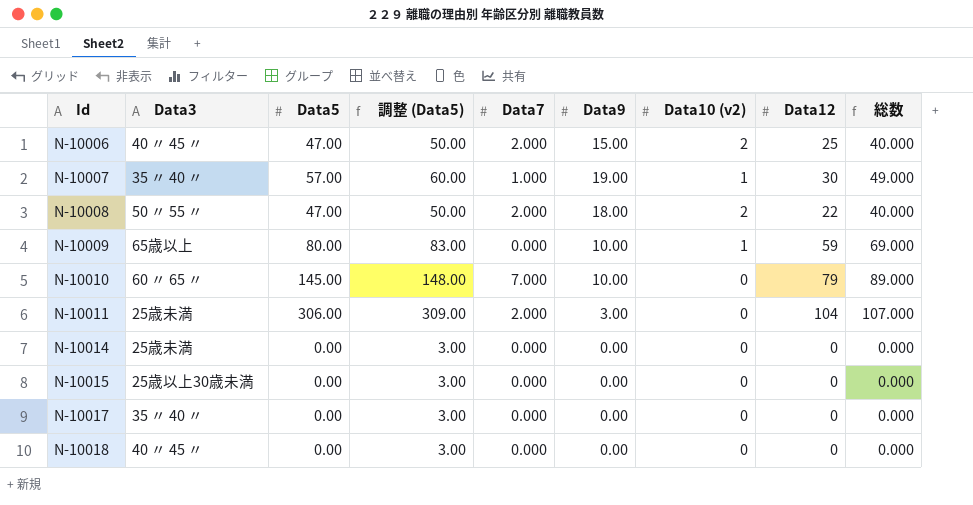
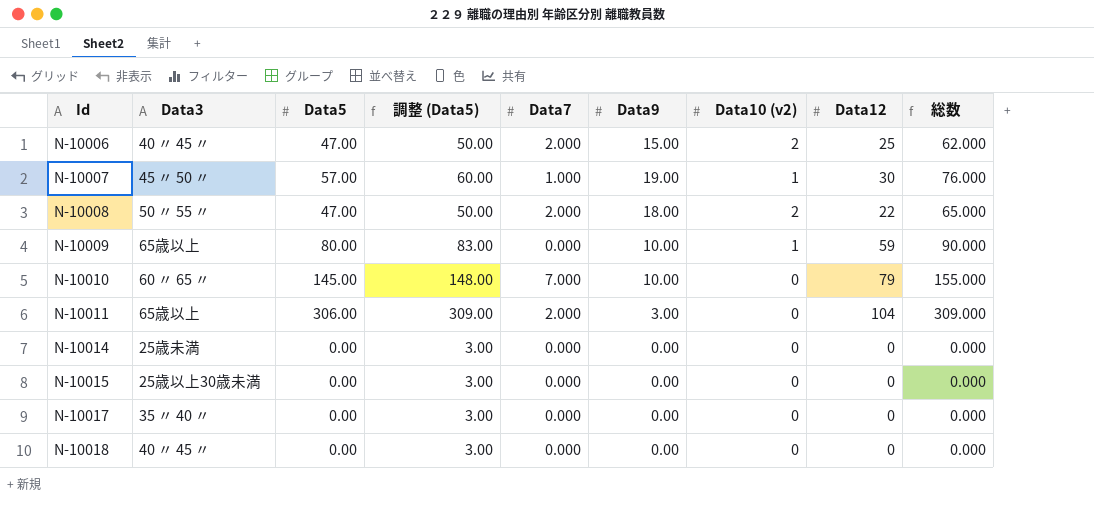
column 総数 | formula: [Data9] + [Data12] -> [Data5] + [Data9]
N-10007 | Data3: 35 〃 40 〃 -> 45 〃 50 〃
N-10011 | Data3: 25歳未満 -> 65歳以上

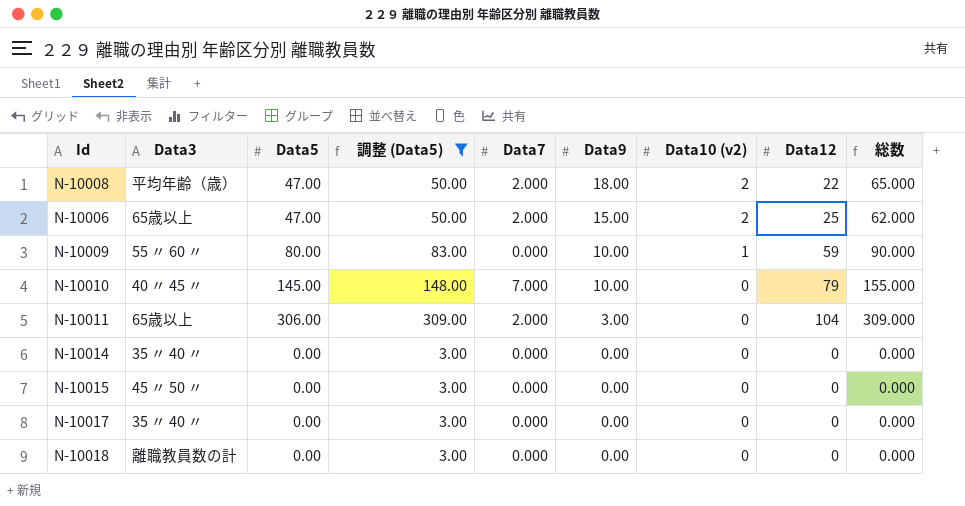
filter: none -> 調整 (Data5) != 60.00
row order: Id ascending -> Data9 descending
N-10008 | Data3: 50 〃 55 〃 -> 平均年齢（歳）
N-10006 | Data3: 40 〃 45 〃 -> 65歳以上
N-10009 | Data3: 65歳以上 -> 55 〃 60 〃
N-10010 | Data3: 60 〃 65 〃 -> 40 〃 45 〃
N-10014 | Data3: 25歳未満 -> 35 〃 40 〃
N-10015 | Data3: 25歳以上30歳未満 -> 45 〃 50 〃
N-10018 | Data3: 40 〃 45 〃 -> 離職教員数の計

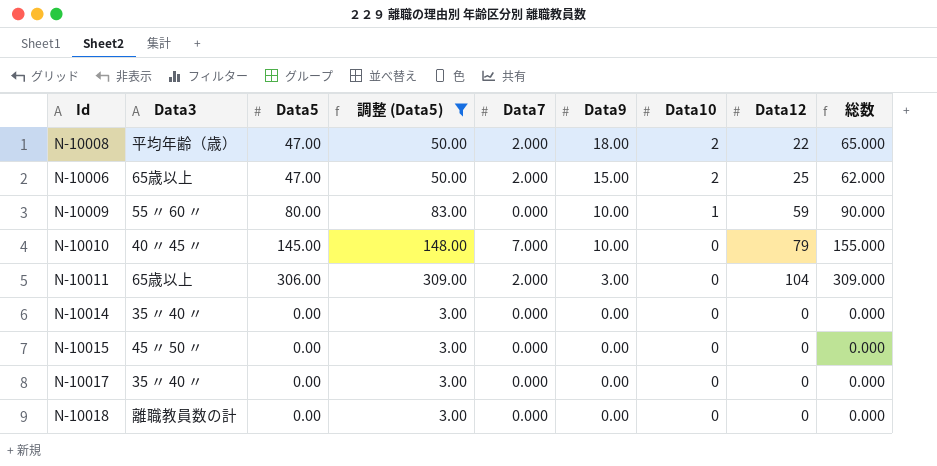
column name: Data10 (v2) -> Data10

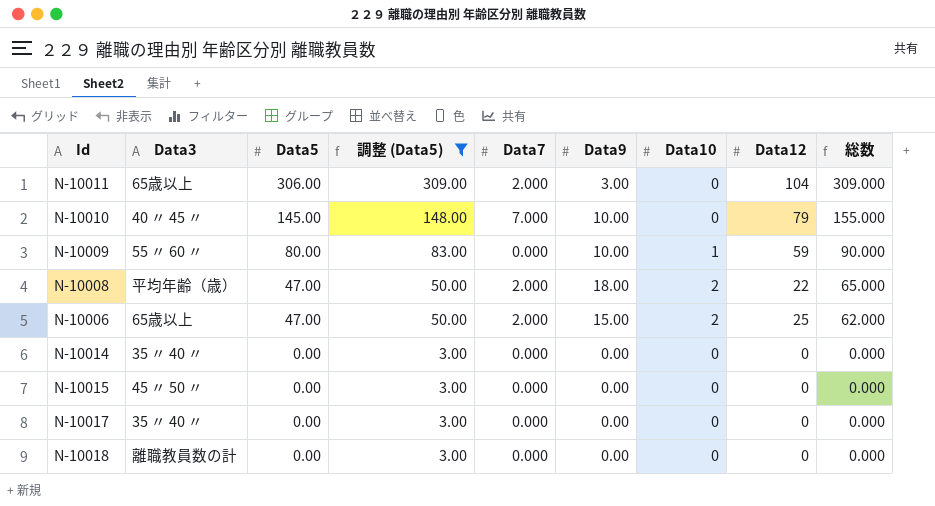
row order: Data9 descending -> Data5 descending

